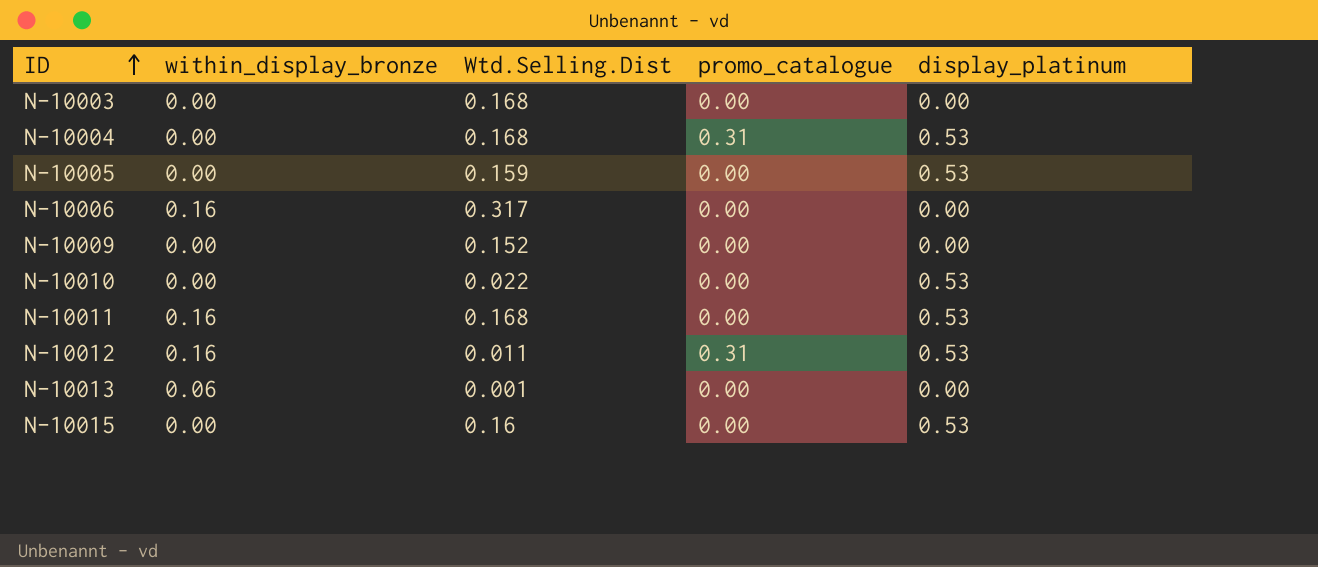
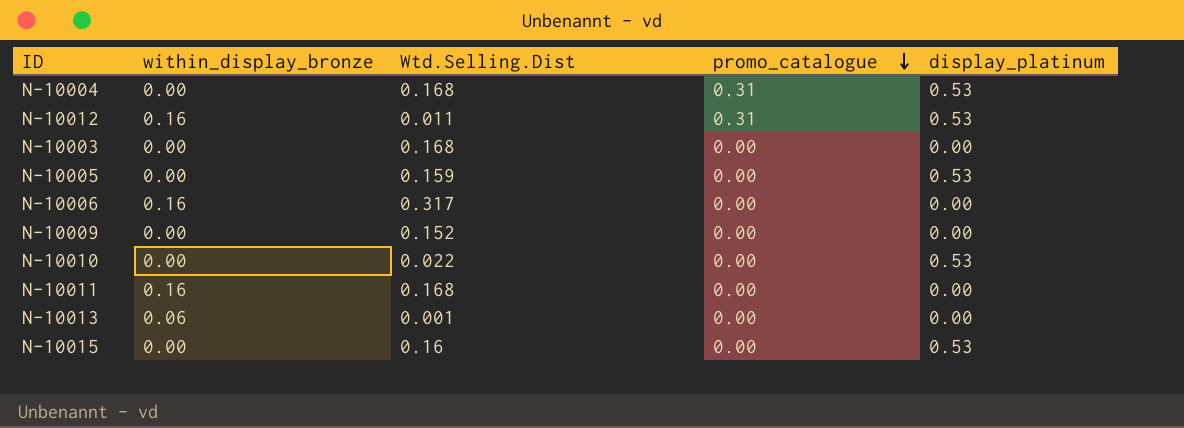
row order: ID ascending -> promo_catalogue descending
N-10011 | display_platinum: 0.53 -> 0.00

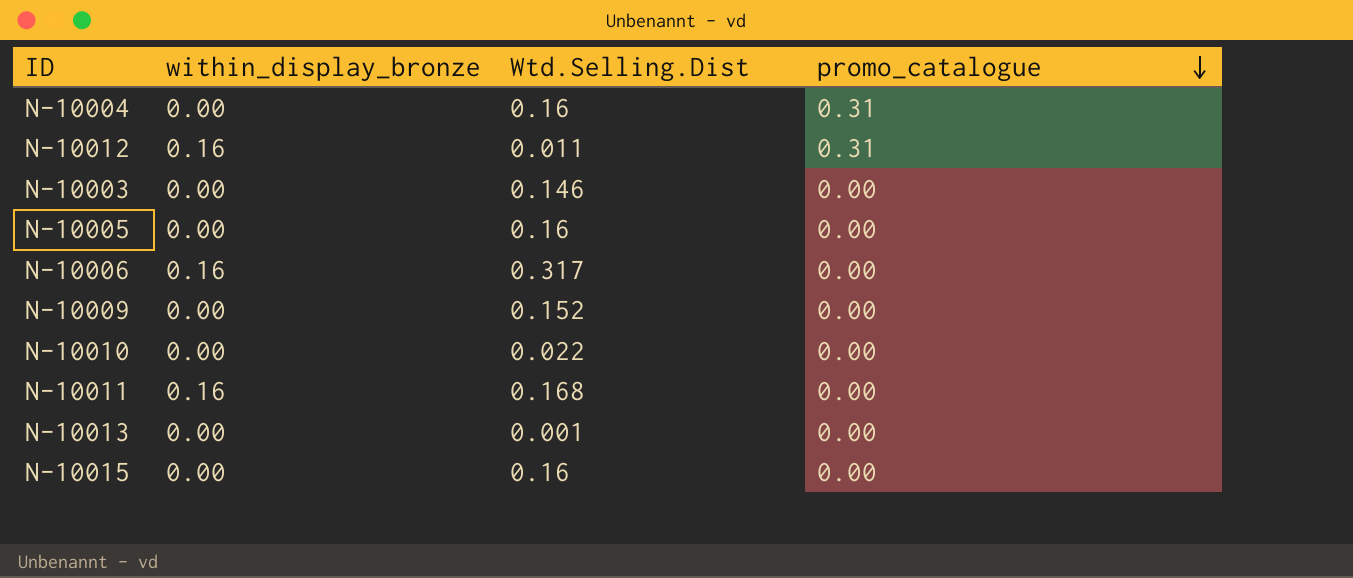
column display_platinum | position: 5 -> none
N-10004 | Wtd.Selling.Dist: 0.168 -> 0.16
N-10003 | Wtd.Selling.Dist: 0.168 -> 0.146
N-10005 | Wtd.Selling.Dist: 0.159 -> 0.16
N-10013 | within_display_bronze: 0.06 -> 0.00

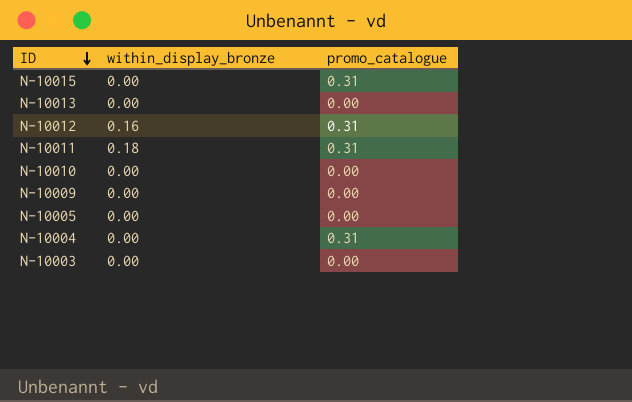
row order: promo_catalogue descending -> ID descending
column Wtd.Selling.Dist | position: 3 -> none
row N-10006: 0.16 | 0.317 | 0.00 -> none
N-10015 | promo_catalogue: 0.00 -> 0.31
N-10011 | within_display_bronze: 0.16 -> 0.18
N-10011 | promo_catalogue: 0.00 -> 0.31

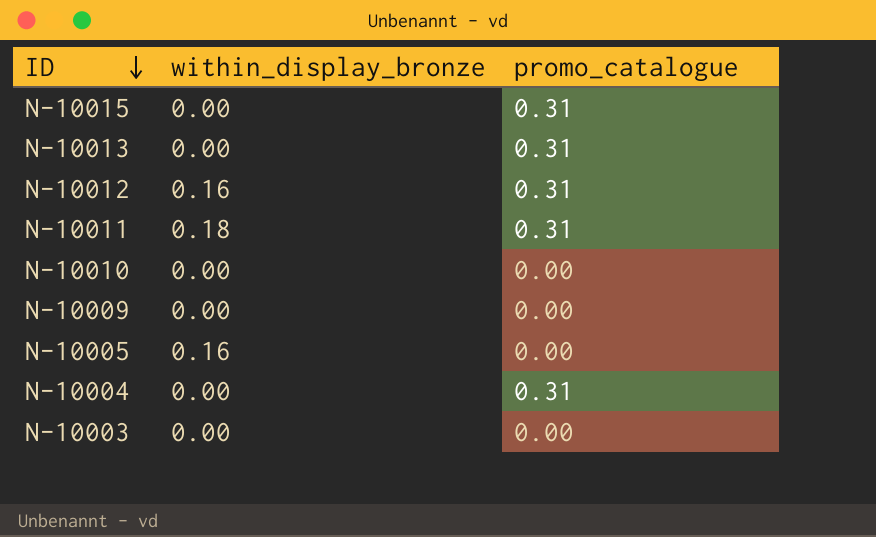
N-10013 | promo_catalogue: 0.00 -> 0.31
N-10005 | within_display_bronze: 0.00 -> 0.16

